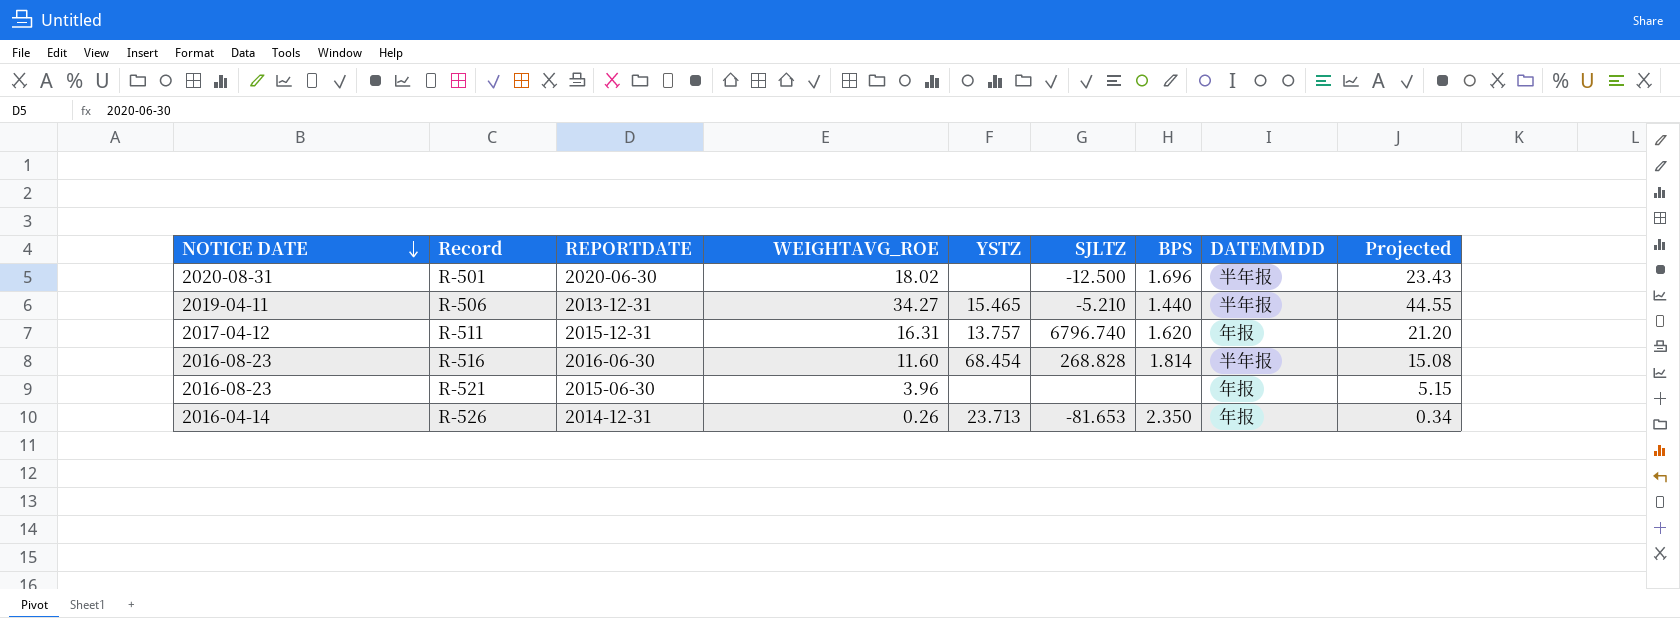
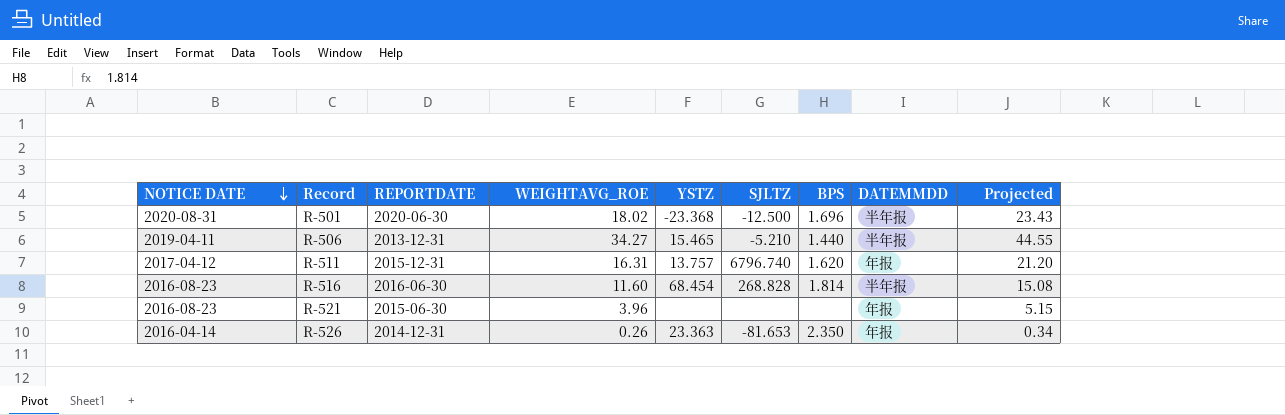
R-501 | YSTZ: none -> -23.368
R-526 | YSTZ: 23.713 -> 23.363

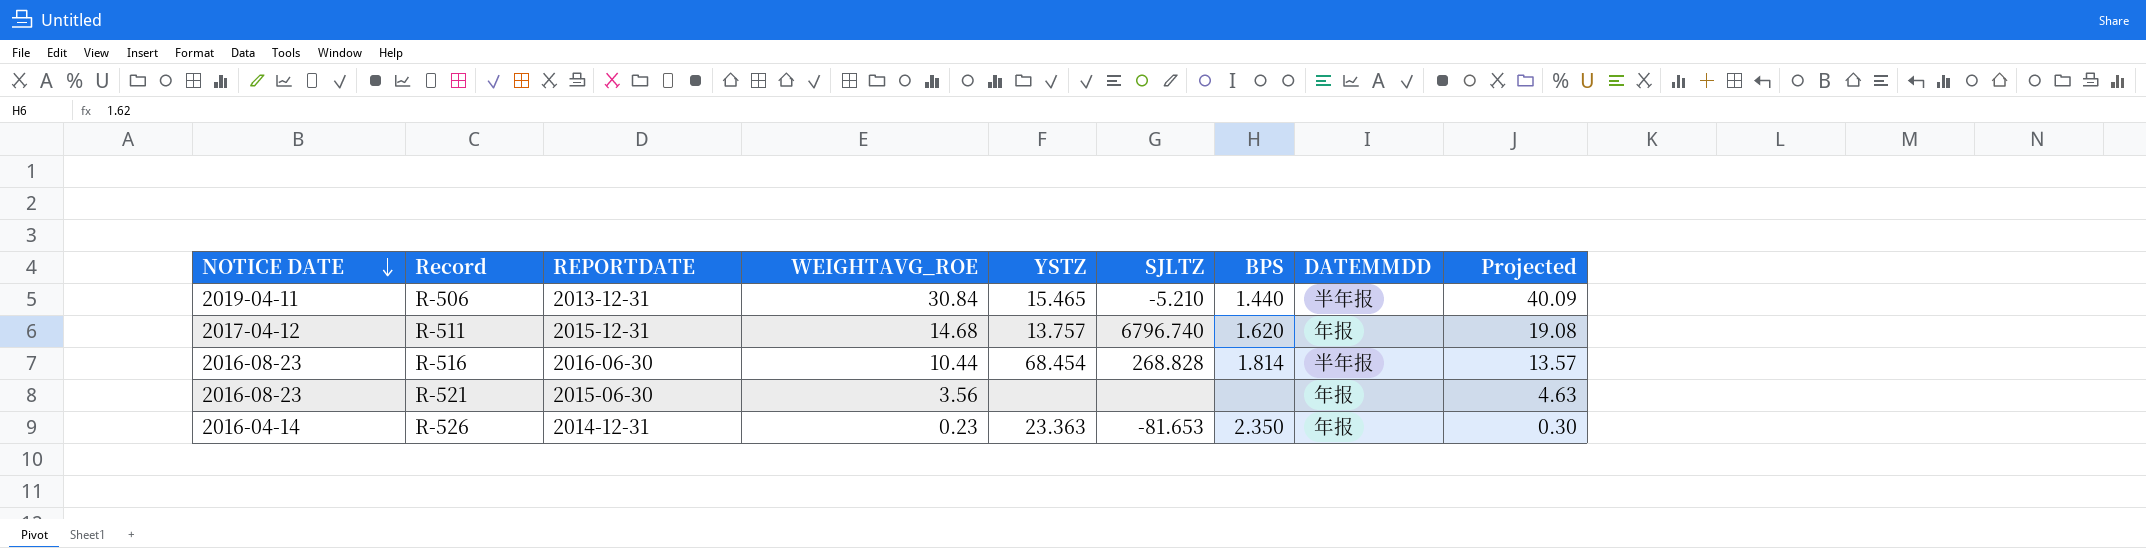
row R-501: 2020-08-31 | 2020-06-30 | 18.02 | -23.368 | -12.500 | 1.696 | 半年报 | 23.43 -> none
R-506 | WEIGHTAVG_ROE: 34.27 -> 30.84
R-506 | Projected: 44.55 -> 40.09
R-511 | WEIGHTAVG_ROE: 16.31 -> 14.68
R-511 | Projected: 21.20 -> 19.08
R-516 | WEIGHTAVG_ROE: 11.60 -> 10.44
R-516 | Projected: 15.08 -> 13.57
R-521 | WEIGHTAVG_ROE: 3.96 -> 3.56
R-521 | Projected: 5.15 -> 4.63
R-526 | WEIGHTAVG_ROE: 0.26 -> 0.23
R-526 | Projected: 0.34 -> 0.30

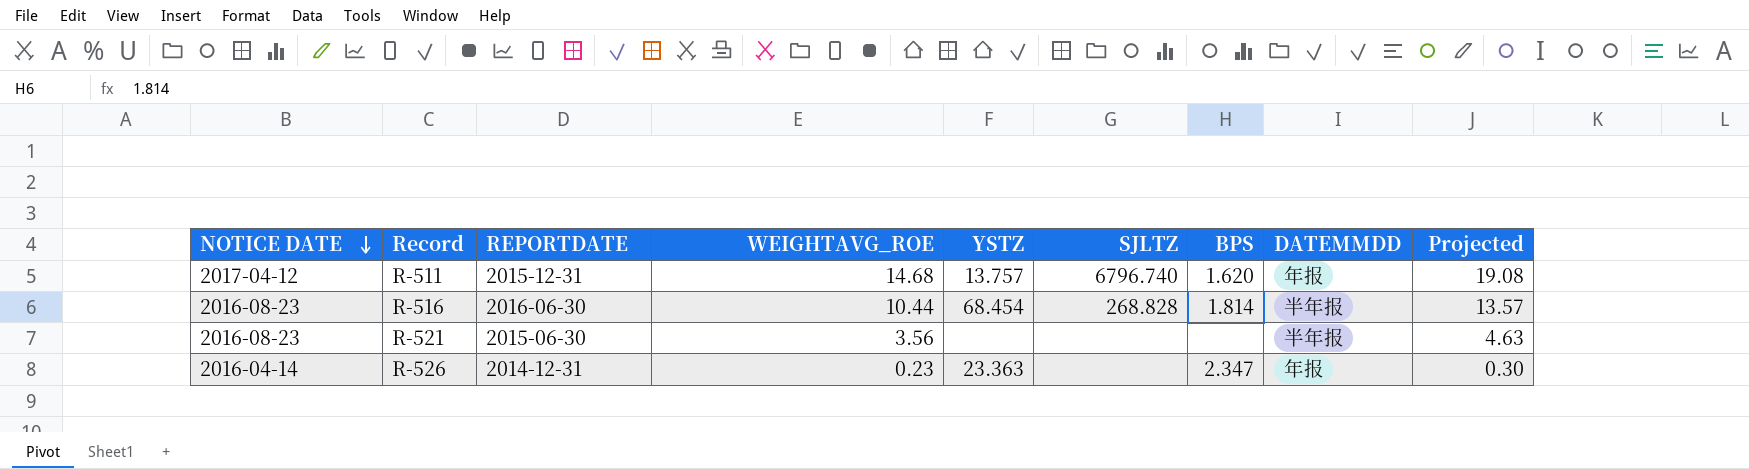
row R-506: 2019-04-11 | 2013-12-31 | 30.84 | 15.465 | -5.210 | 1.440 | 半年报 | 40.09 -> none
R-521 | DATEMMDD: 年报 -> 半年报
R-526 | SJLTZ: -81.653 -> none
R-526 | BPS: 2.350 -> 2.347

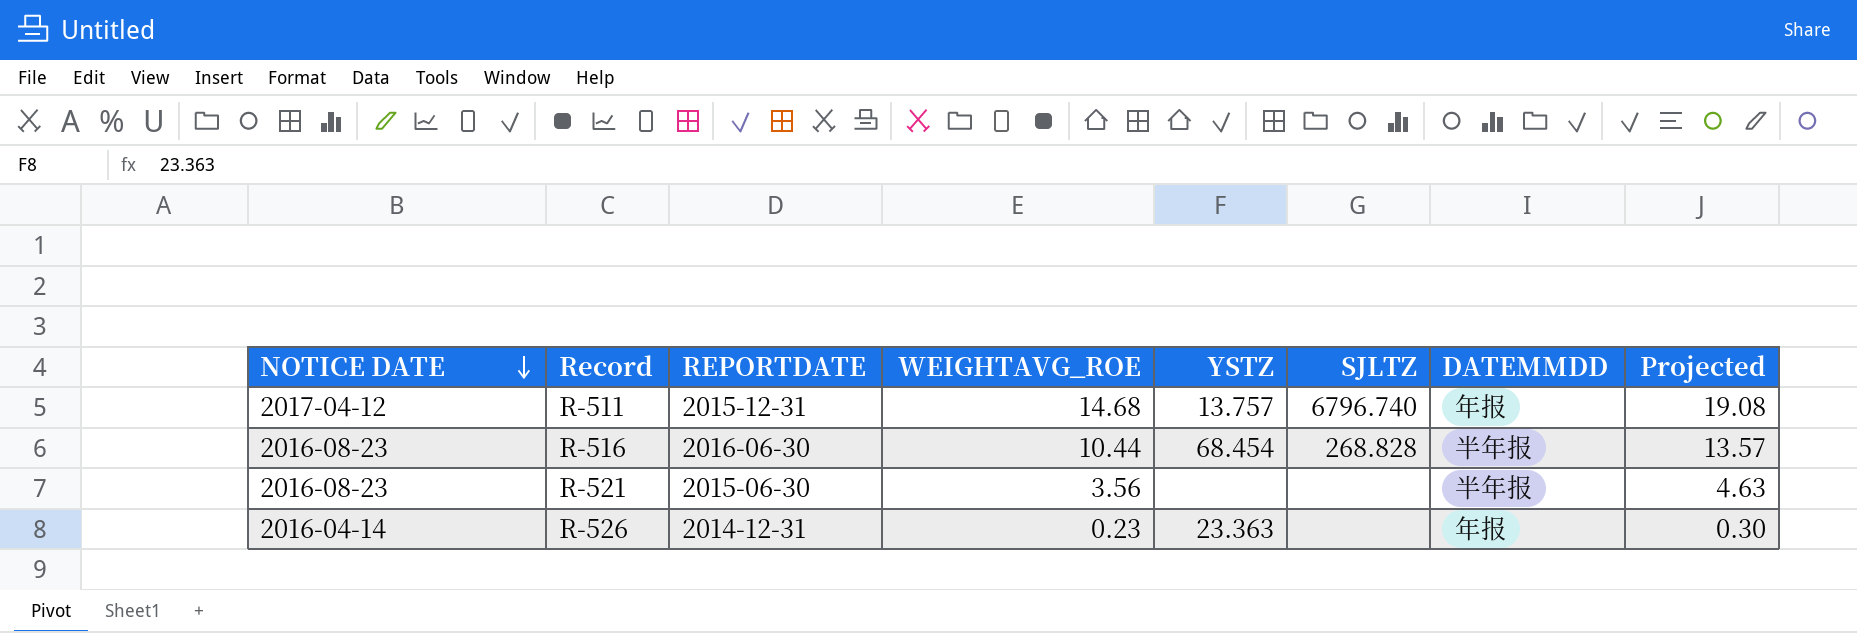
column BPS | position: 7 -> none

